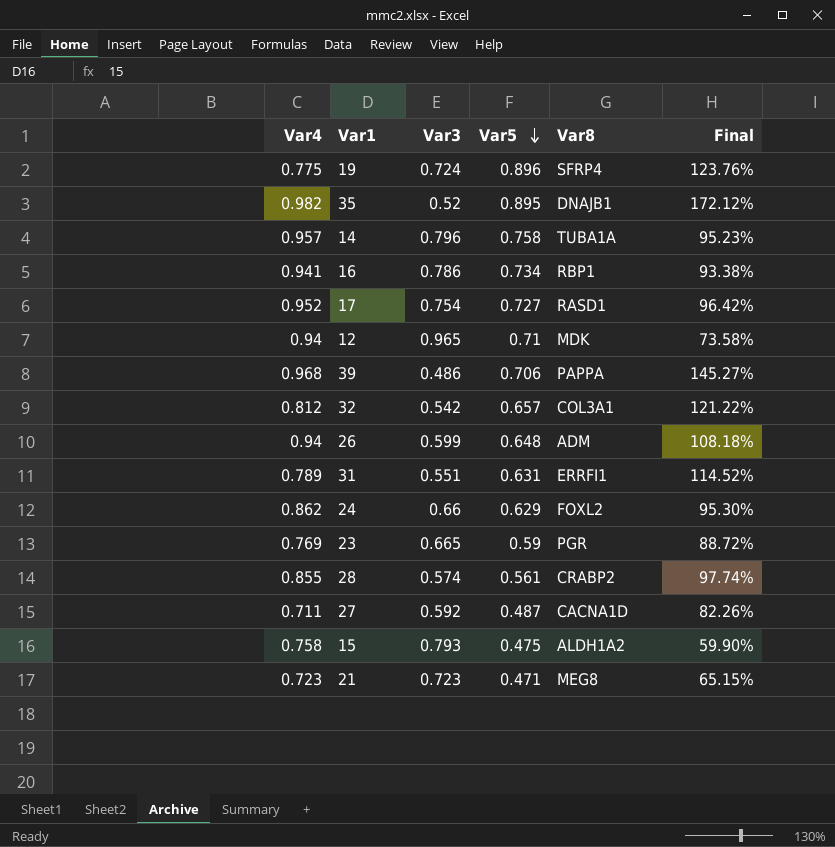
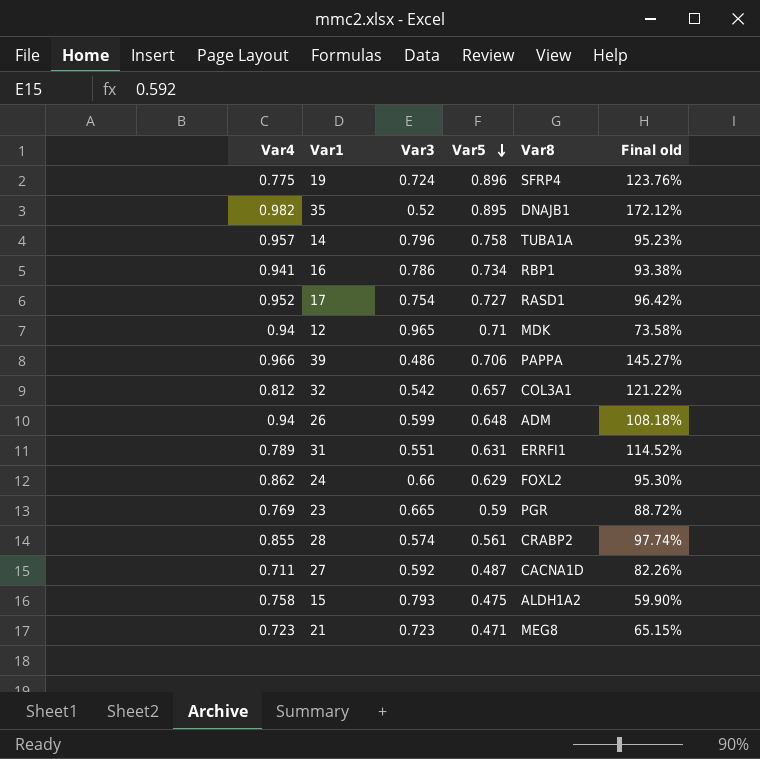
column name: Final -> Final old
39 | Var4: 0.968 -> 0.966

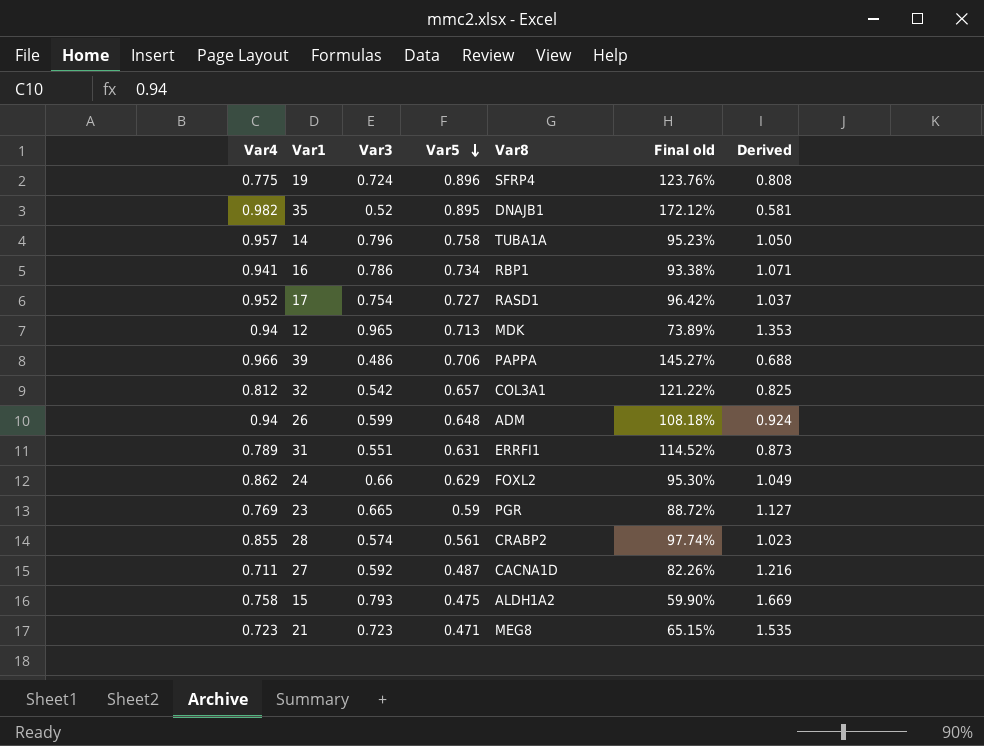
column Derived | formula: none -> [Var3] / [Var5]
12 | Var5: 0.71 -> 0.713
12 | Final old: 73.58% -> 73.89%

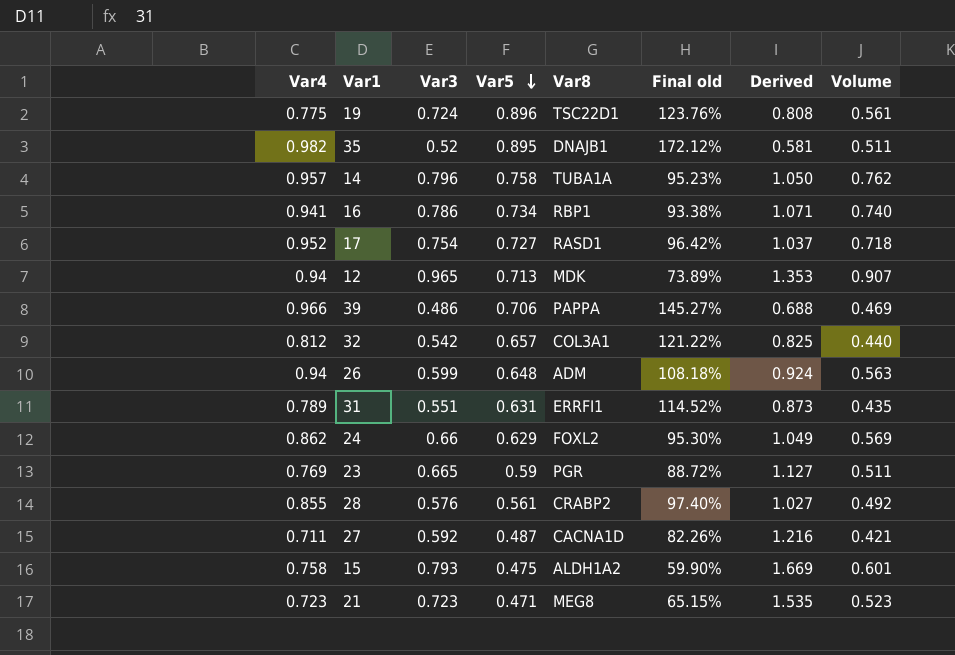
column Volume | formula: none -> [Var4] * [Var3]
19 | Var8: SFRP4 -> TSC22D1
28 | Var3: 0.574 -> 0.576
28 | Final old: 97.74% -> 97.40%
28 | Derived: 1.023 -> 1.027

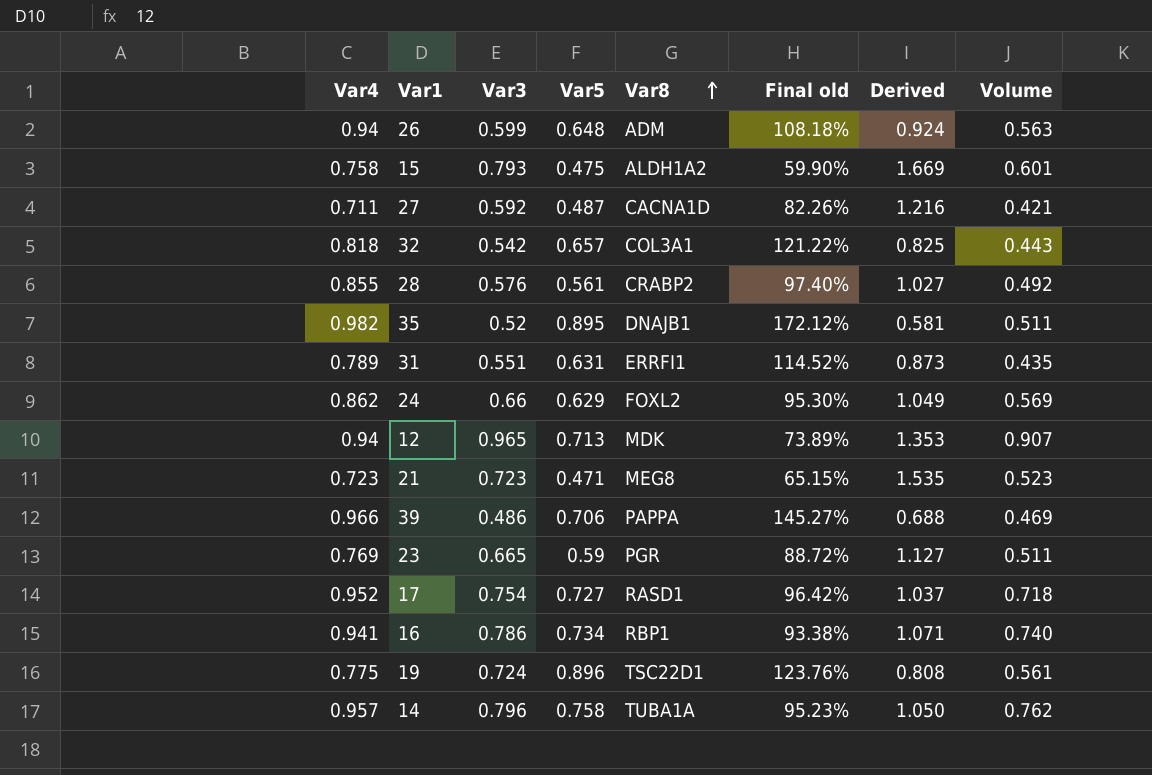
row order: Var5 descending -> Var8 ascending
32 | Var4: 0.812 -> 0.818
32 | Volume: 0.440 -> 0.443

